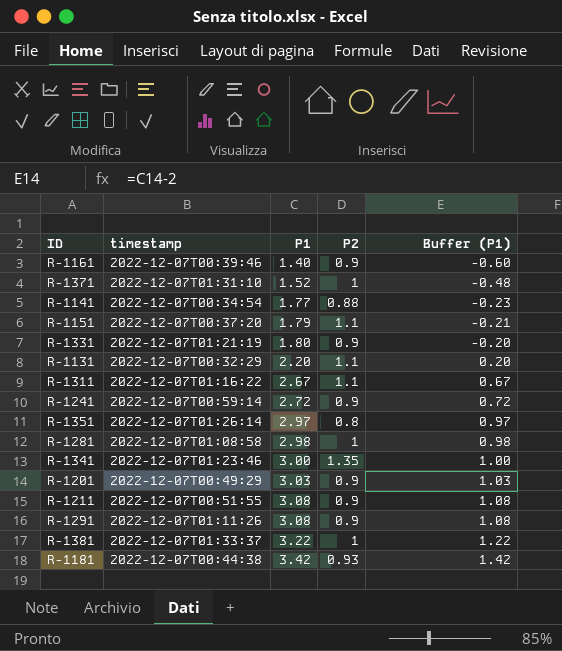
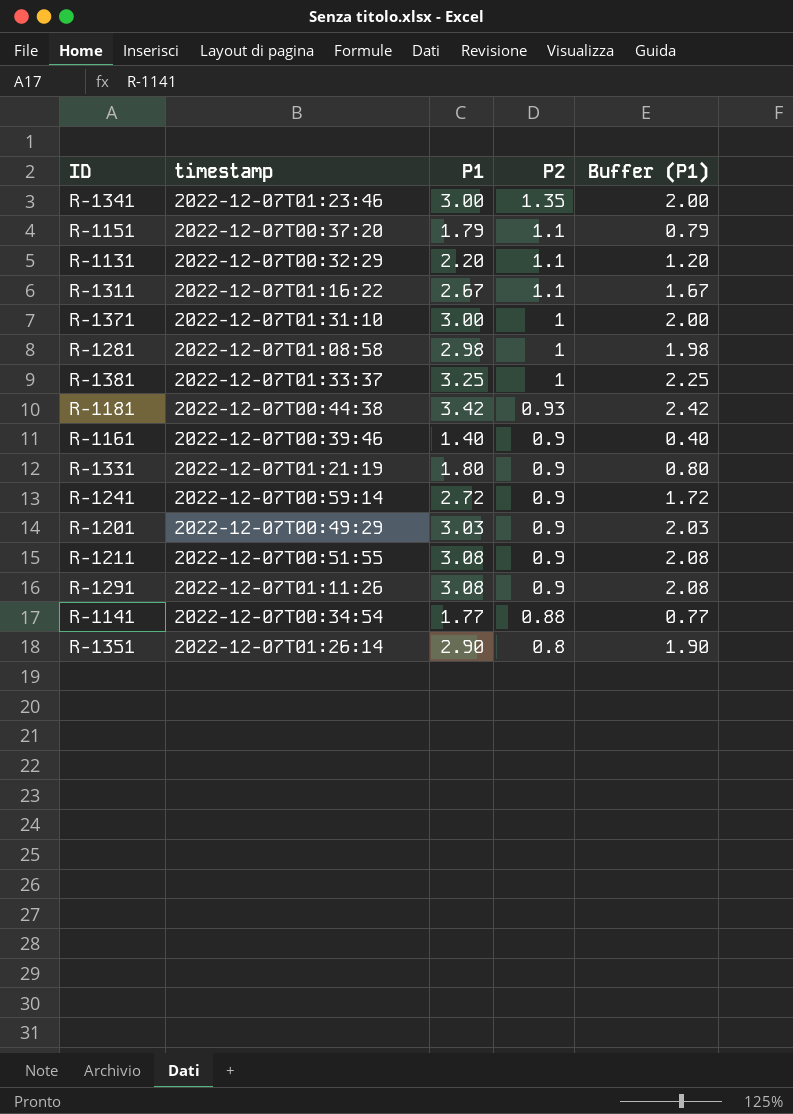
row order: P1 ascending -> P2 descending
column Buffer (P1) | formula: [P1] - 2 -> [P1] - 1
R-1371 | P1: 1.52 -> 3.00
R-1381 | P1: 3.22 -> 3.25
R-1351 | P1: 2.97 -> 2.90

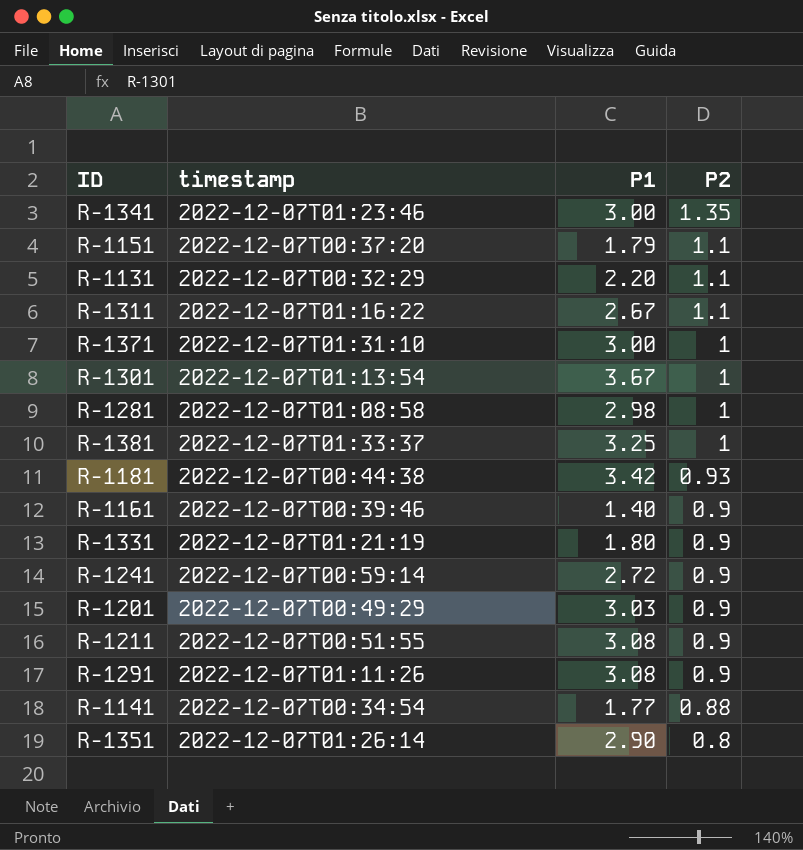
column Buffer (P1) | formula: [P1] - 1 -> none
row R-1301: none -> 2022-12-07T01:13:54 | 3.67 | 1

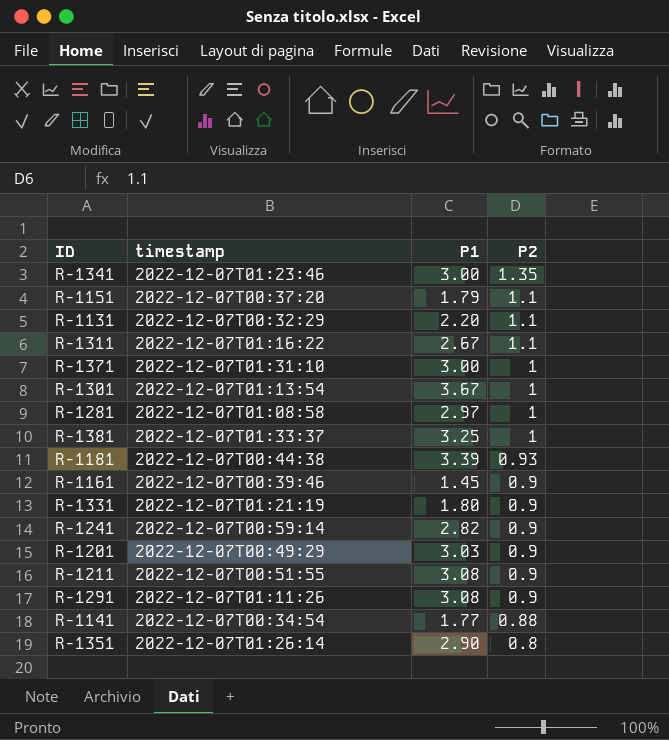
R-1281 | P1: 2.98 -> 2.97
R-1181 | P1: 3.42 -> 3.39
R-1161 | P1: 1.40 -> 1.45
R-1241 | P1: 2.72 -> 2.82

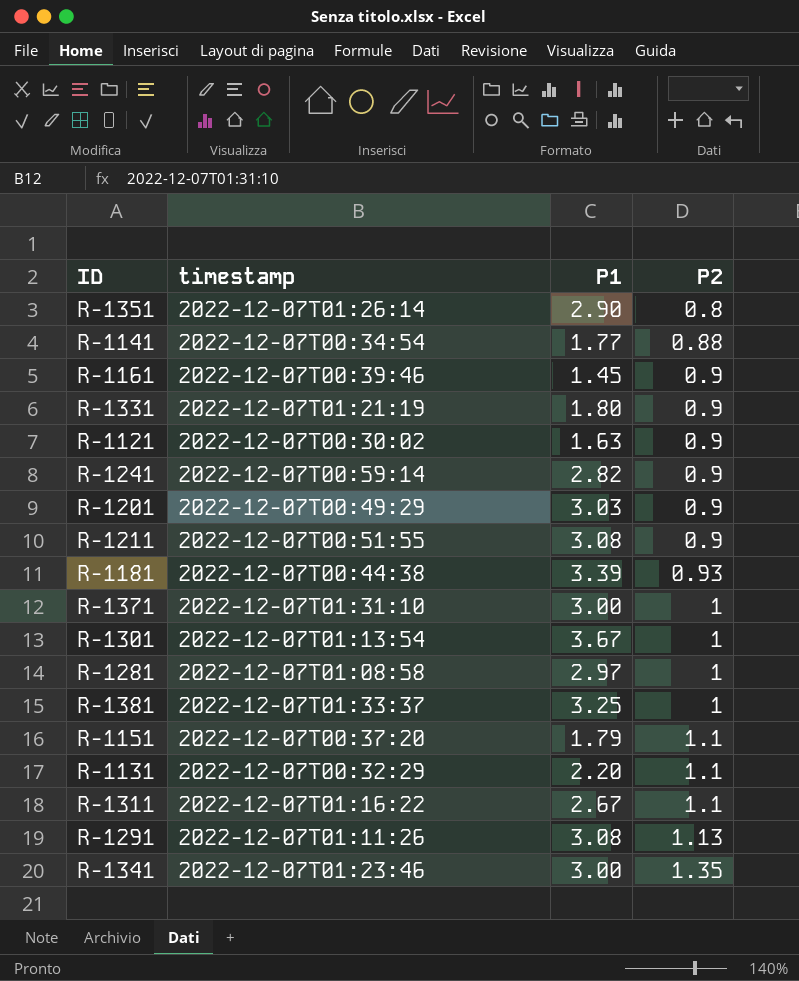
row order: P2 descending -> P2 ascending
row R-1121: none -> 2022-12-07T00:30:02 | 1.63 | 0.9
R-1291 | P2: 0.9 -> 1.13

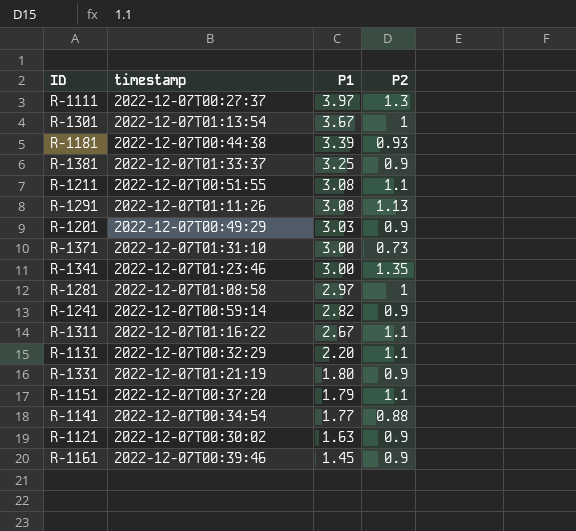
row order: P2 ascending -> P1 descending
row R-1351: 2022-12-07T01:26:14 | 2.90 | 0.8 -> none
row R-1111: none -> 2022-12-07T00:27:37 | 3.97 | 1.3
R-1381 | P2: 1 -> 0.9
R-1211 | P2: 0.9 -> 1.1
R-1371 | P2: 1 -> 0.73

